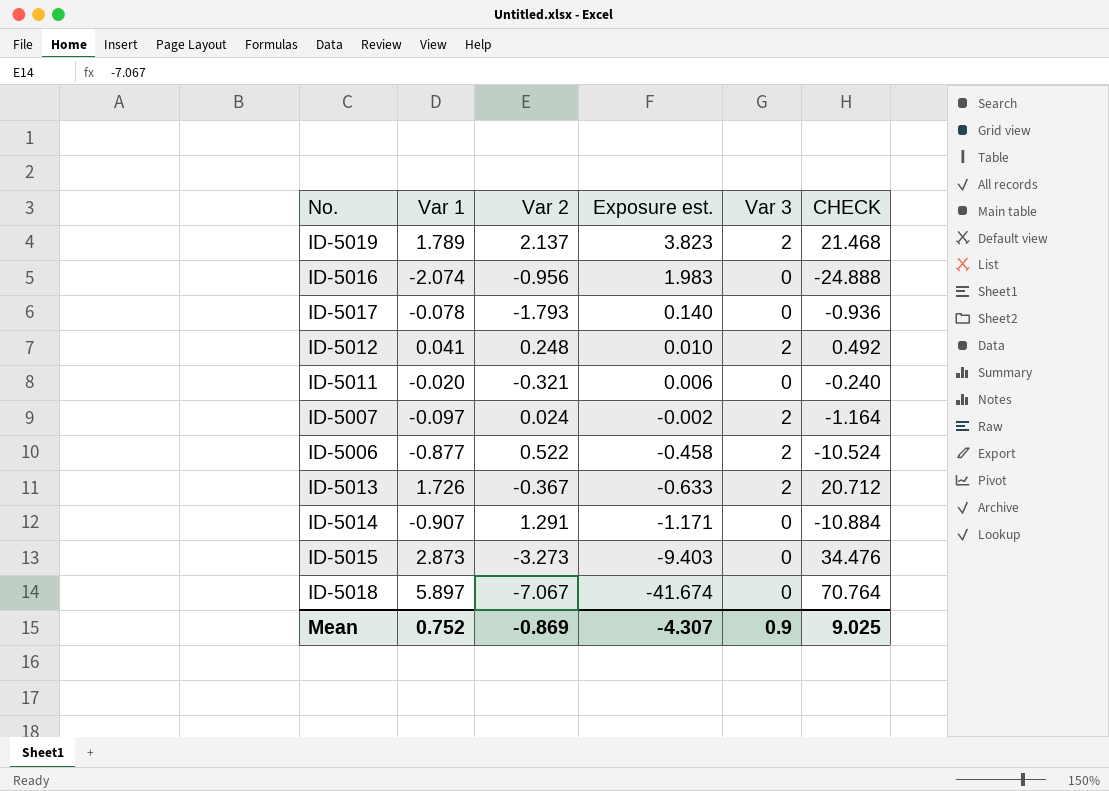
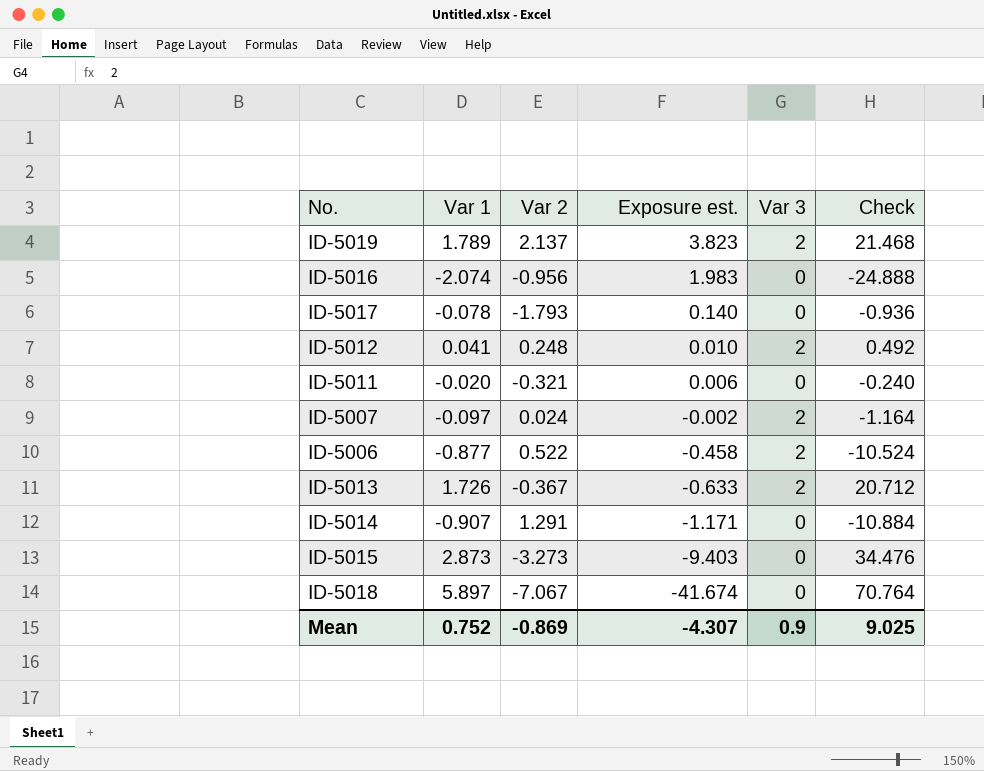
column name: CHECK -> Check

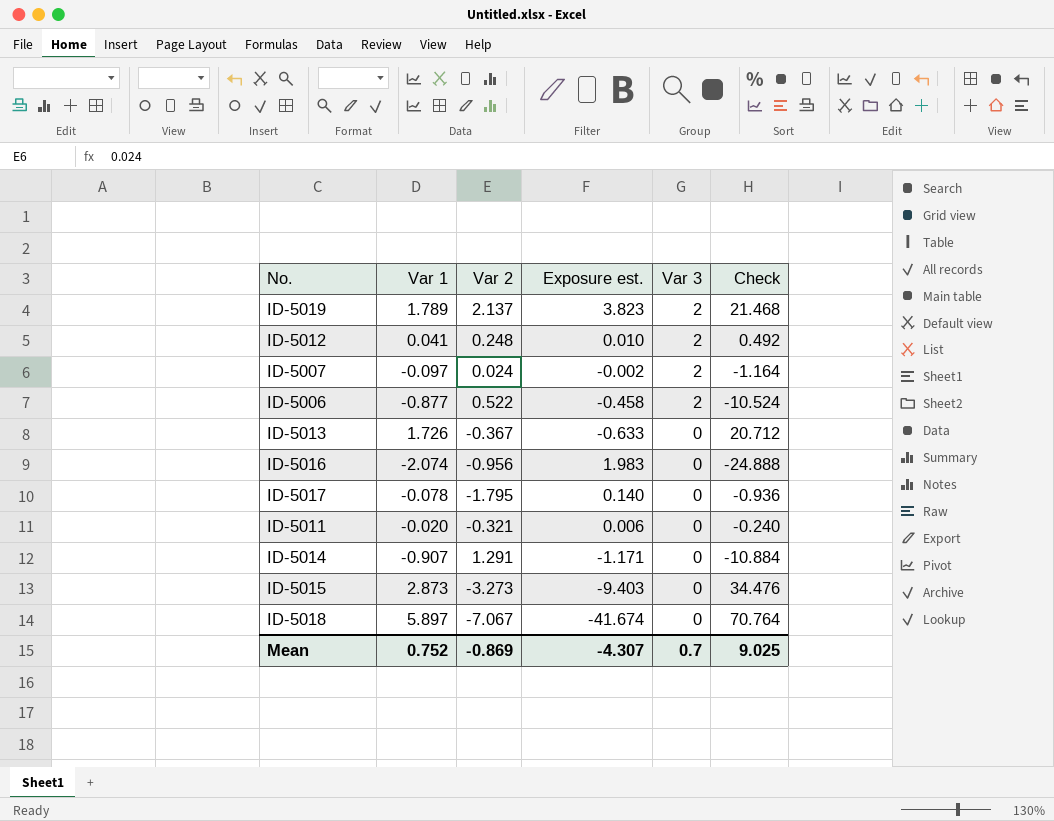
row order: Exposure est. descending -> Var 3 descending
ID-5013 | Var 3: 2 -> 0
ID-5017 | Var 2: -1.793 -> -1.795
Mean | Var 3: 0.9 -> 0.7

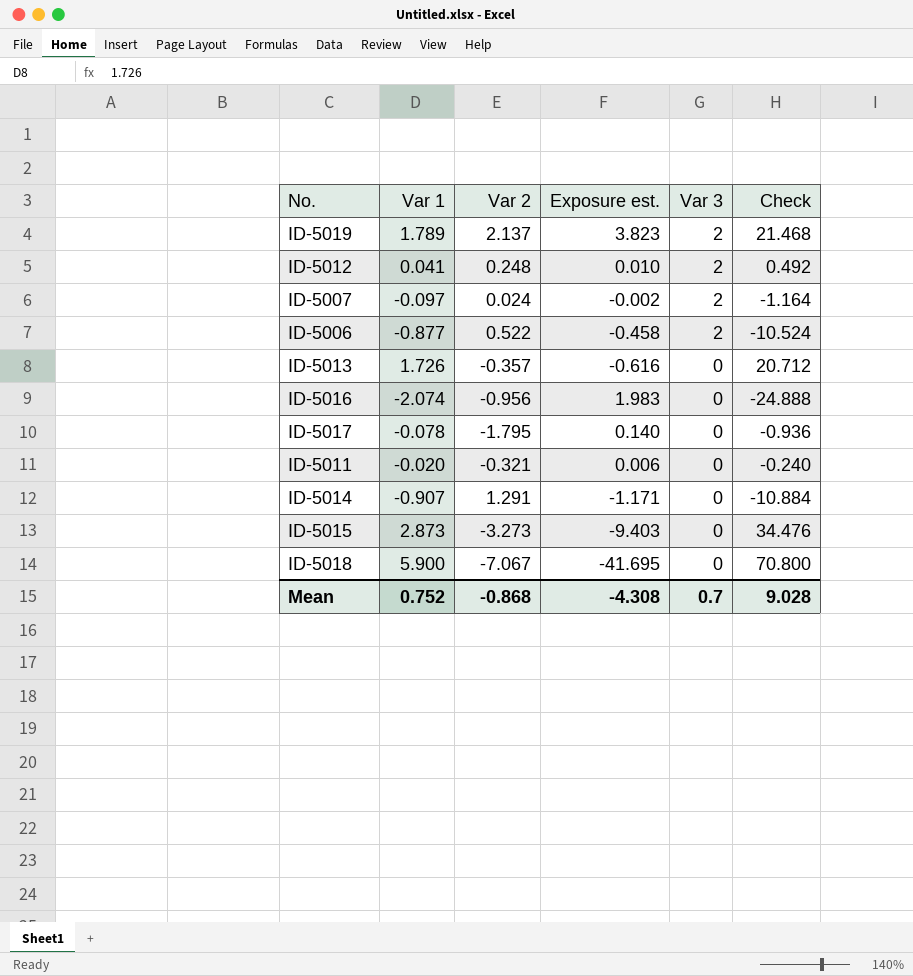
ID-5013 | Var 2: -0.367 -> -0.357
ID-5013 | Exposure est.: -0.633 -> -0.616
ID-5018 | Var 1: 5.897 -> 5.900
ID-5018 | Exposure est.: -41.674 -> -41.695
ID-5018 | Check: 70.764 -> 70.800
Mean | Var 2: -0.869 -> -0.868
Mean | Exposure est.: -4.307 -> -4.308
Mean | Check: 9.025 -> 9.028

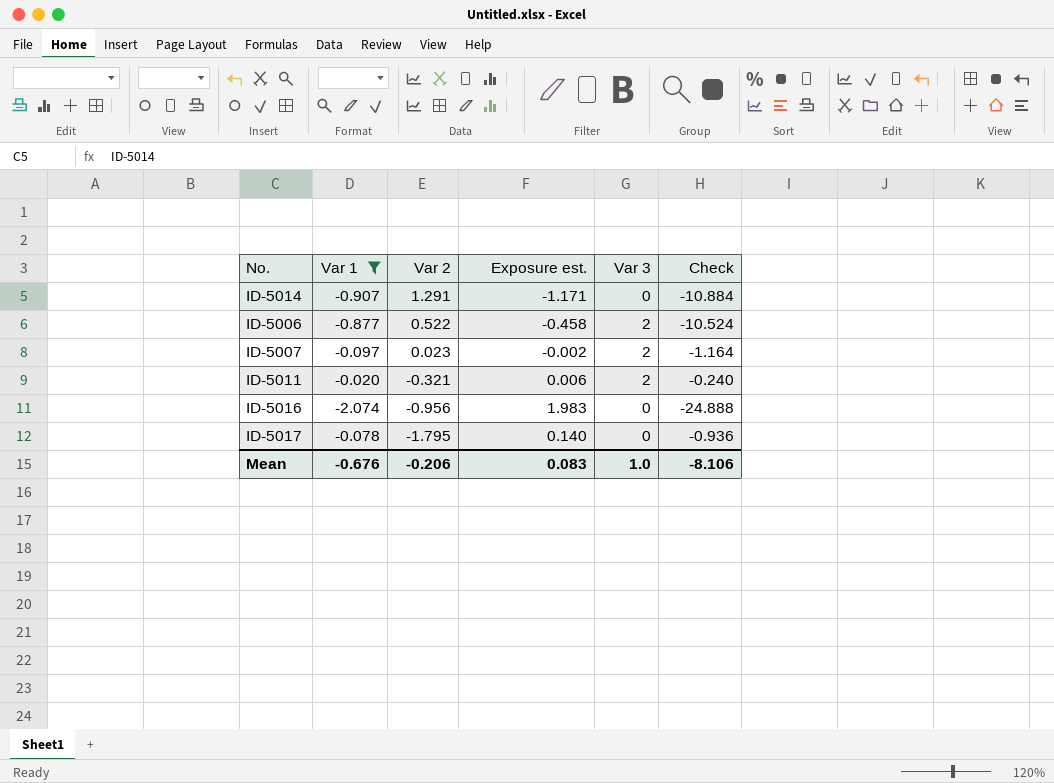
filter: none -> Var 1 <= -0.020
row order: Var 3 descending -> Var 2 descending
ID-5007 | Var 2: 0.024 -> 0.023
ID-5011 | Var 3: 0 -> 2
Mean | Var 1: 0.752 -> -0.676
Mean | Var 2: -0.868 -> -0.206
Mean | Exposure est.: -4.308 -> 0.083
Mean | Var 3: 0.7 -> 1.0
Mean | Check: 9.028 -> -8.106

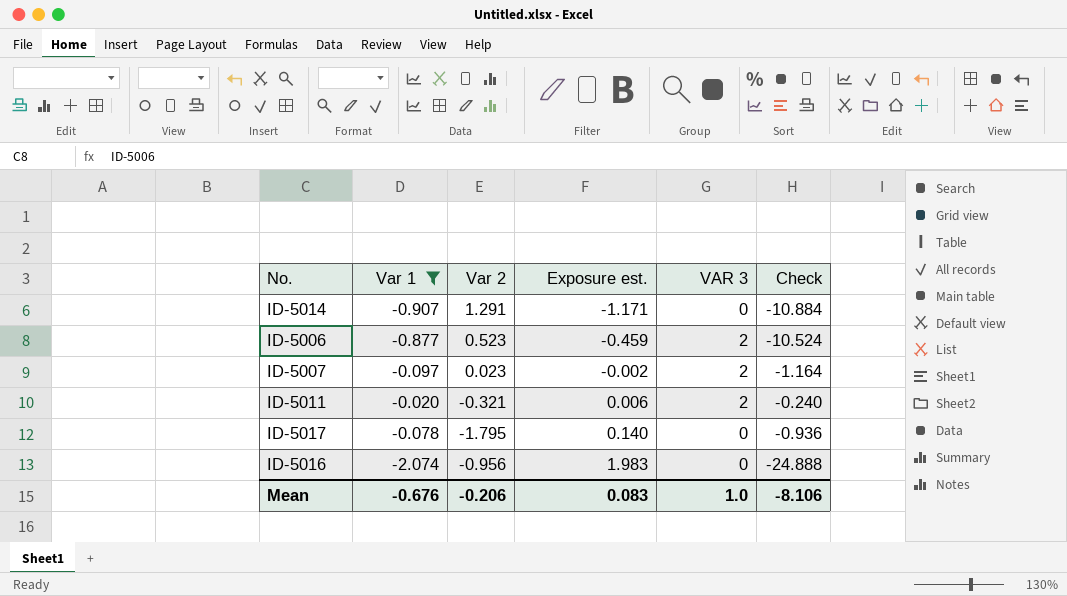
row order: Var 2 descending -> Exposure est. ascending
column name: Var 3 -> VAR 3
ID-5006 | Var 2: 0.522 -> 0.523
ID-5006 | Exposure est.: -0.458 -> -0.459

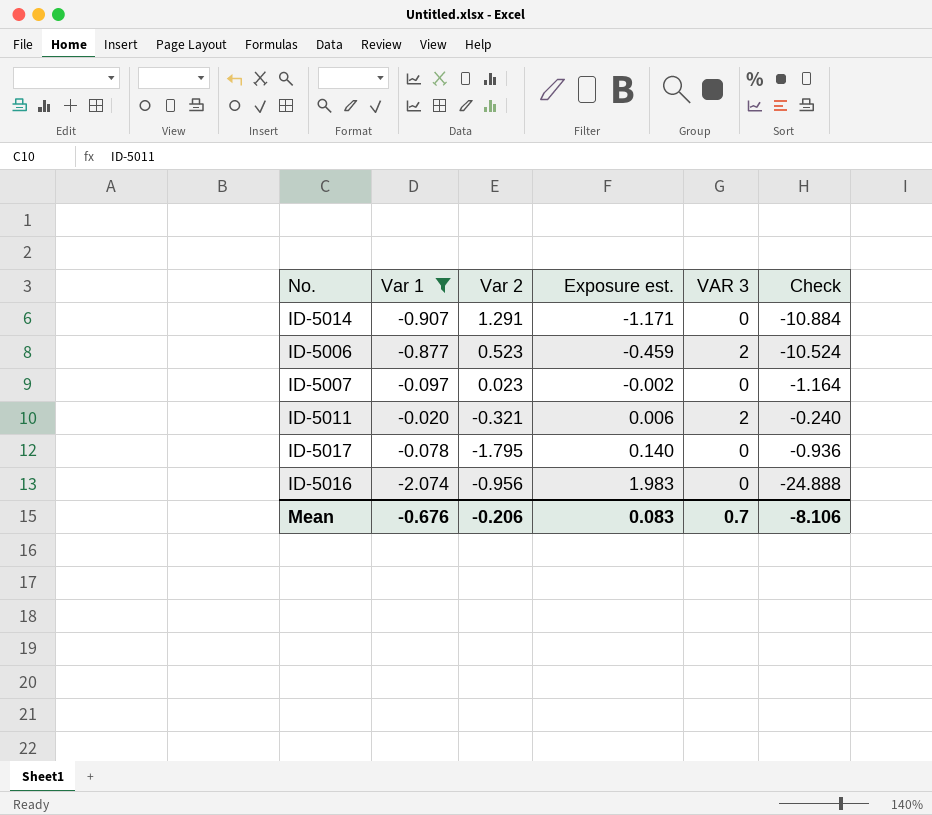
ID-5007 | VAR 3: 2 -> 0
Mean | VAR 3: 1.0 -> 0.7

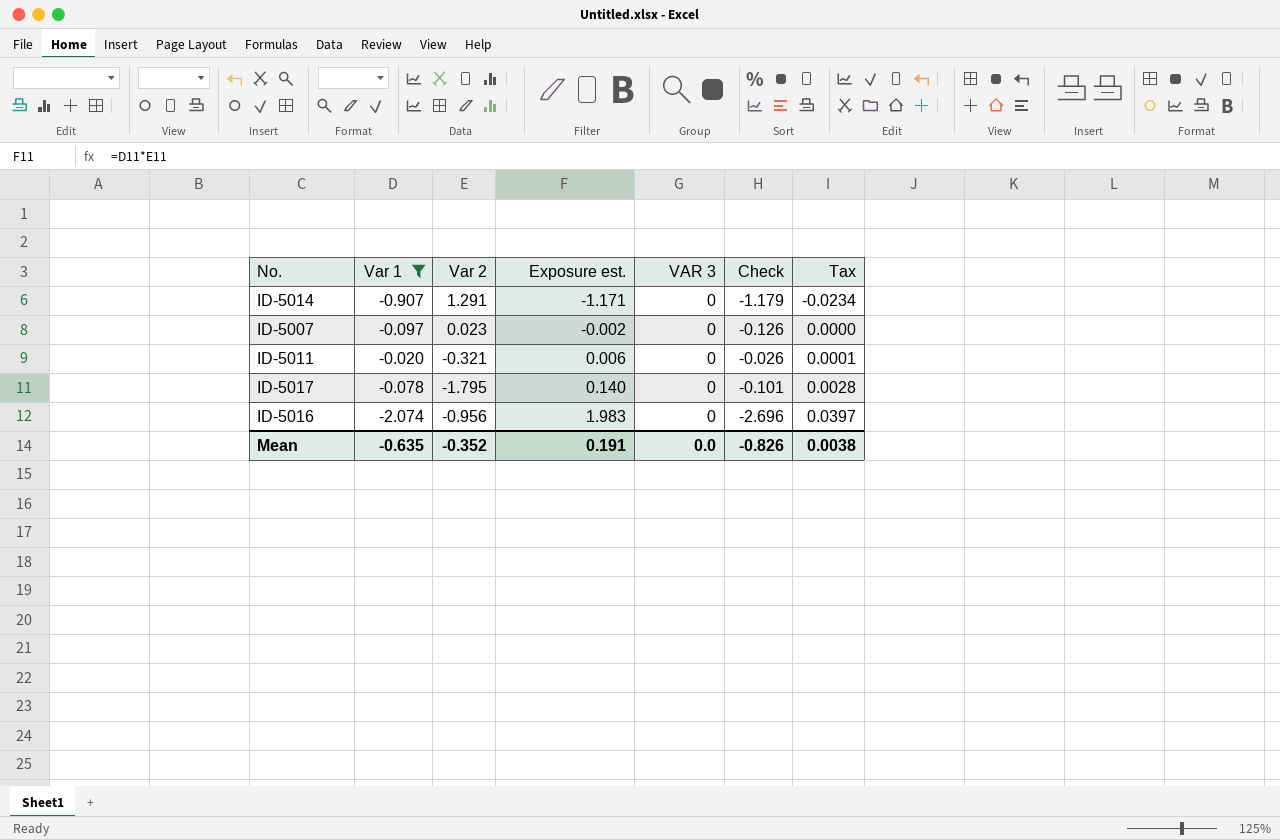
column Check | formula: [Var 1] * 12 -> [Var 1] * 1.3
column Tax | formula: none -> [Exposure est.] * 0.02
row ID-5006: -0.877 | 0.523 | -0.459 | 2 | -10.524 -> none
ID-5011 | VAR 3: 2 -> 0
Mean | Var 1: -0.676 -> -0.635
Mean | Var 2: -0.206 -> -0.352
Mean | Exposure est.: 0.083 -> 0.191
Mean | VAR 3: 0.7 -> 0.0
Mean | Check: -8.106 -> -0.826

